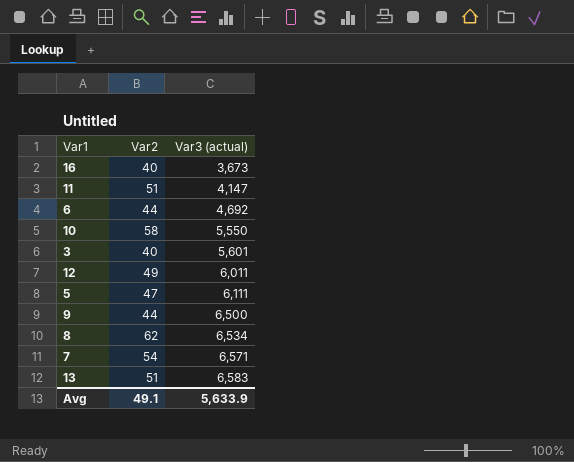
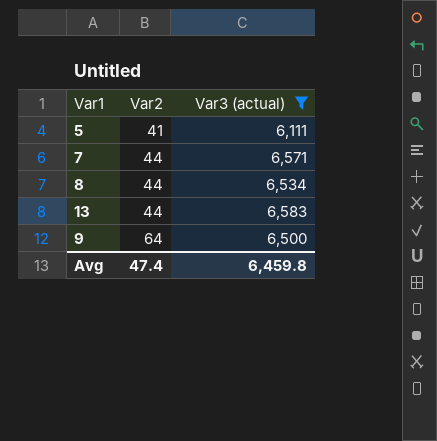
filter: none -> Var3 (actual) >= 6,111
row order: Var3 (actual) ascending -> Var2 ascending
5 | Var2: 47 -> 41
7 | Var2: 54 -> 44
8 | Var2: 62 -> 44
13 | Var2: 51 -> 44
9 | Var2: 44 -> 64
Avg | Var2: 49.1 -> 47.4
Avg | Var3 (actual): 5,633.9 -> 6,459.8

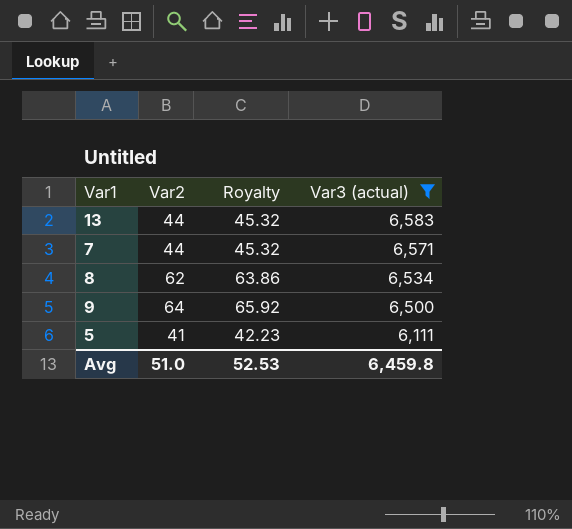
row order: Var2 ascending -> Var3 (actual) descending
column Royalty | formula: none -> [Var2] * 1.03
8 | Var2: 44 -> 62
Avg | Var2: 47.4 -> 51.0

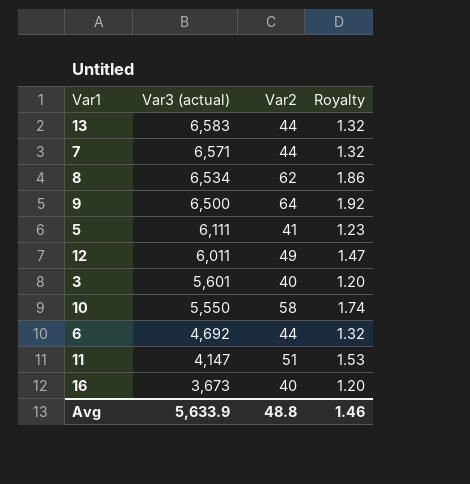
filter: Var3 (actual) >= 6,111 -> none
column Var3 (actual) | position: 4 -> 2
column Royalty | formula: [Var2] * 1.03 -> [Var2] * 0.03
Avg | Var3 (actual): 6,459.8 -> 5,633.9
Avg | Var2: 51.0 -> 48.8
Avg | Royalty: 52.53 -> 1.46

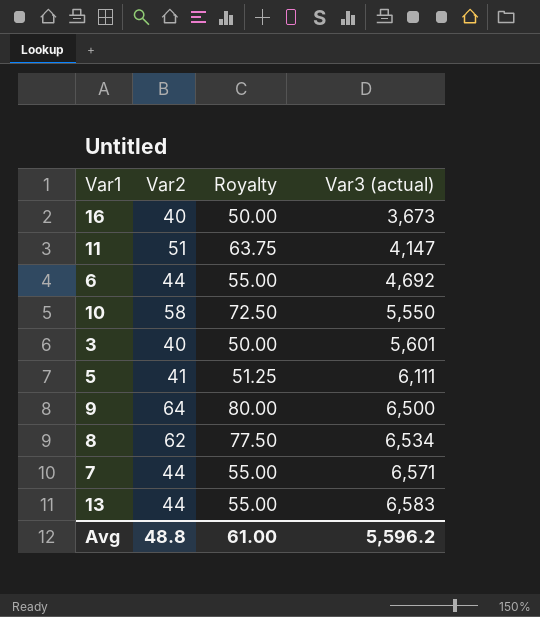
row order: Var3 (actual) descending -> Var3 (actual) ascending
column Royalty | formula: [Var2] * 0.03 -> [Var2] * 1.25
column Var3 (actual) | position: 2 -> 4
row 12: 6,011 | 49 | 1.47 -> none
Avg | Royalty: 1.46 -> 61.00
Avg | Var3 (actual): 5,633.9 -> 5,596.2

